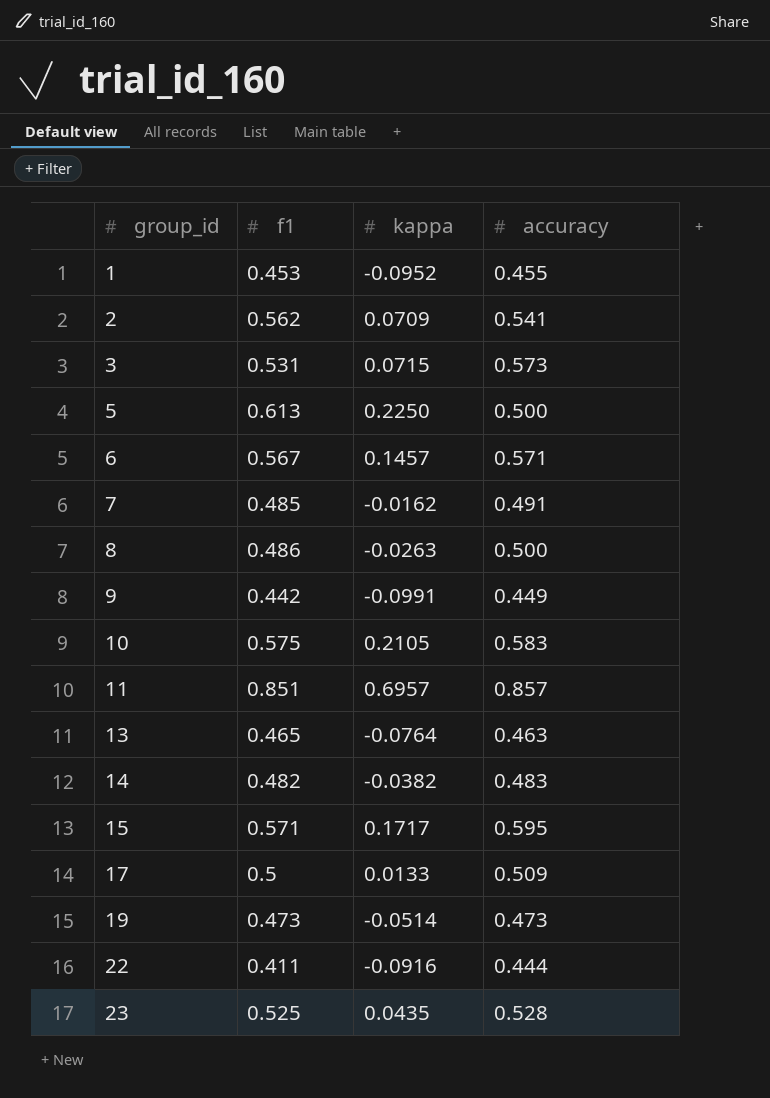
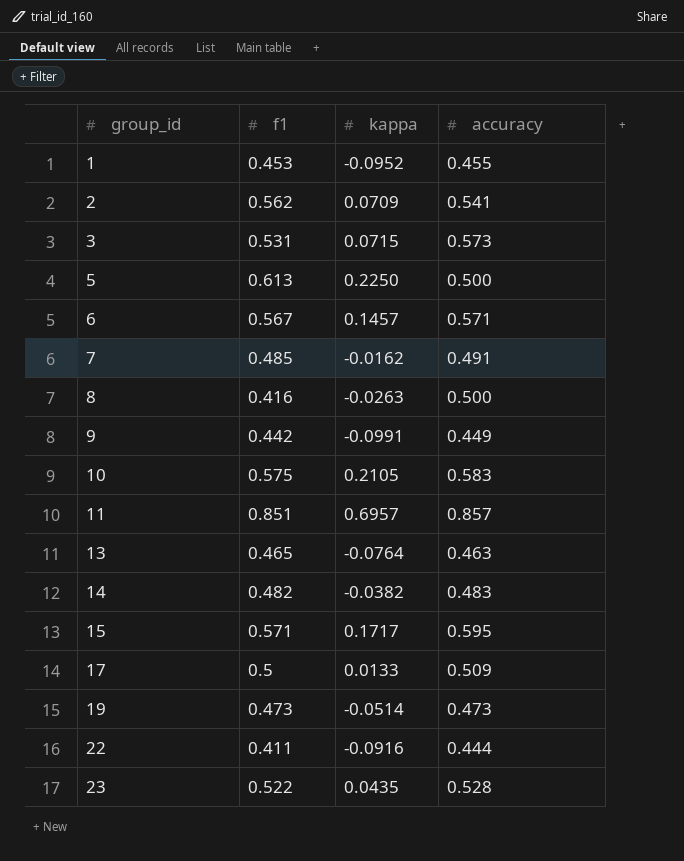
8 | f1: 0.486 -> 0.416
23 | f1: 0.525 -> 0.522

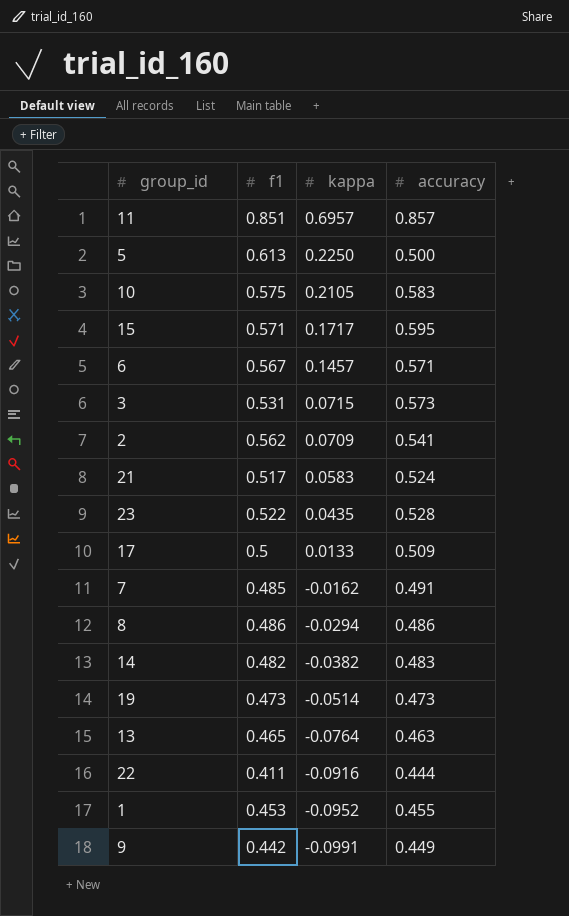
row order: group_id ascending -> kappa descending
row 21: none -> 0.517 | 0.0583 | 0.524
8 | f1: 0.416 -> 0.486
8 | kappa: -0.0263 -> -0.0294
8 | accuracy: 0.500 -> 0.486

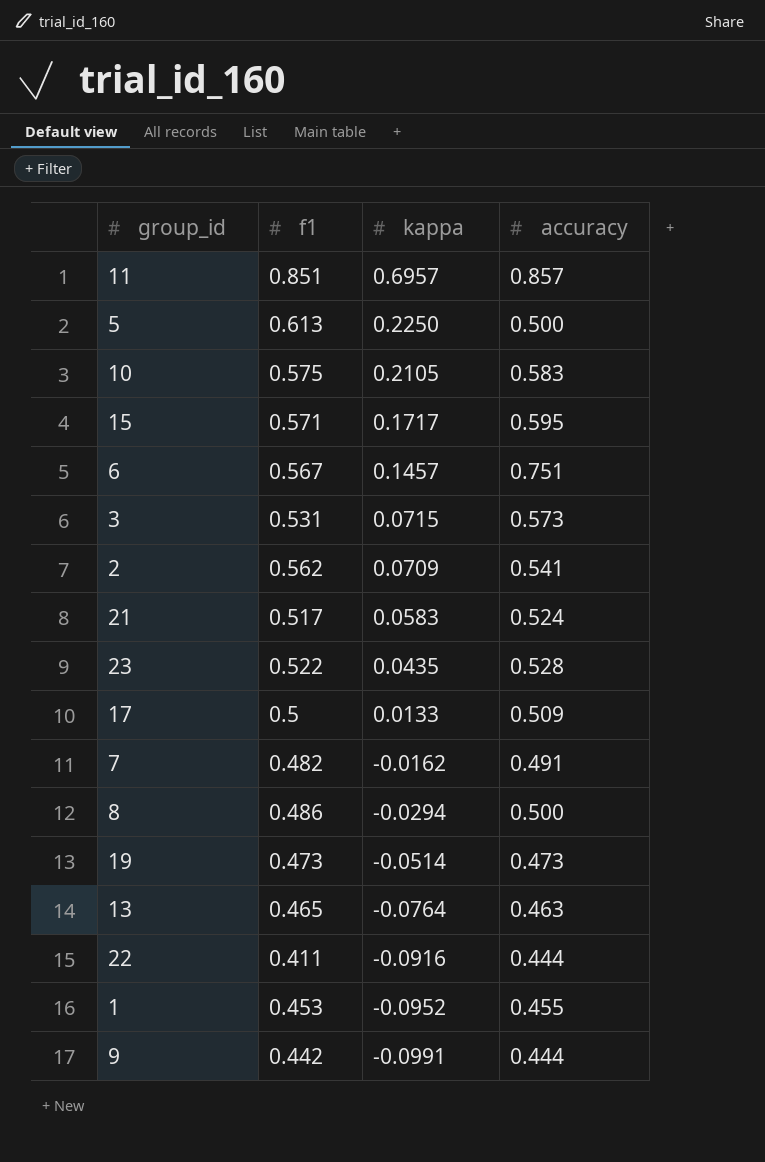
row 14: 0.482 | -0.0382 | 0.483 -> none
6 | accuracy: 0.571 -> 0.751
7 | f1: 0.485 -> 0.482
8 | accuracy: 0.486 -> 0.500
9 | accuracy: 0.449 -> 0.444

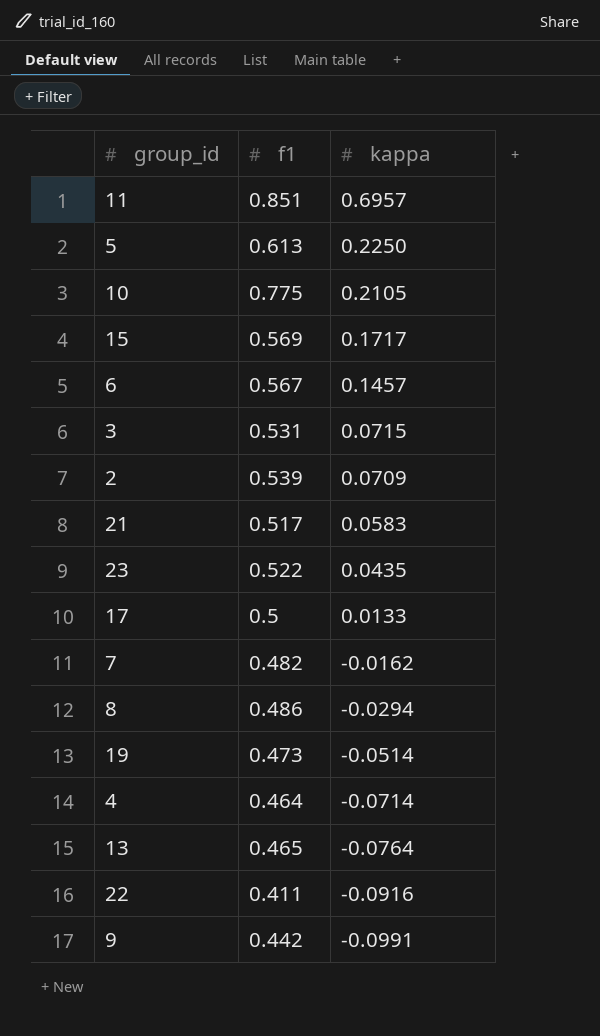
column accuracy | position: 4 -> none
row 1: 0.453 | -0.0952 | 0.455 -> none
10 | f1: 0.575 -> 0.775
15 | f1: 0.571 -> 0.569
2 | f1: 0.562 -> 0.539
row 4: none -> 0.464 | -0.0714

